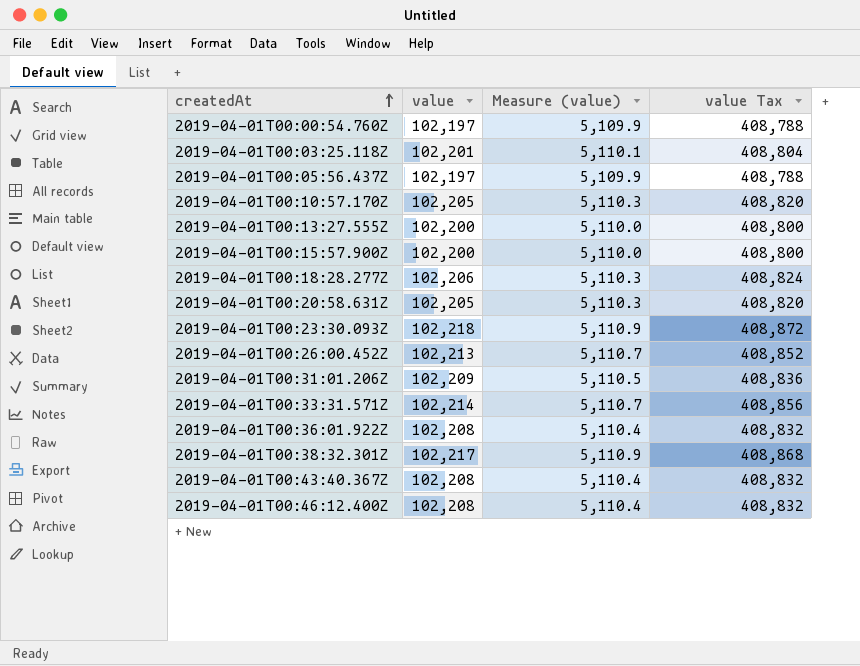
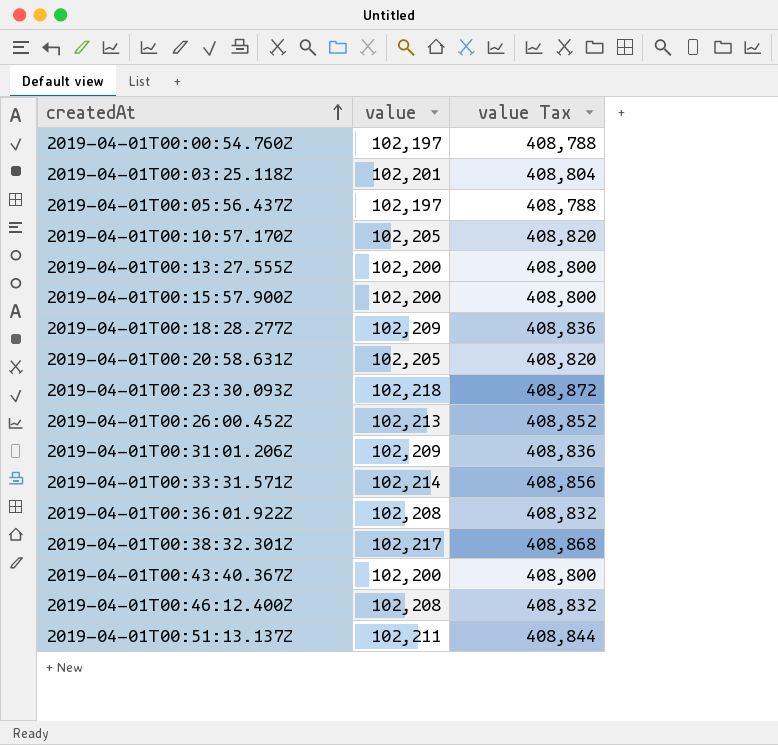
column Measure (value) | formula: [value] * 0.05 -> none
2019-04-01T00:18:28.277Z | value: 102,206 -> 102,209
2019-04-01T00:18:28.277Z | value Tax: 408,824 -> 408,836
2019-04-01T00:43:40.367Z | value: 102,208 -> 102,200
2019-04-01T00:43:40.367Z | value Tax: 408,832 -> 408,800
row 2019-04-01T00:51:13.137Z: none -> 102,211 | 408,844

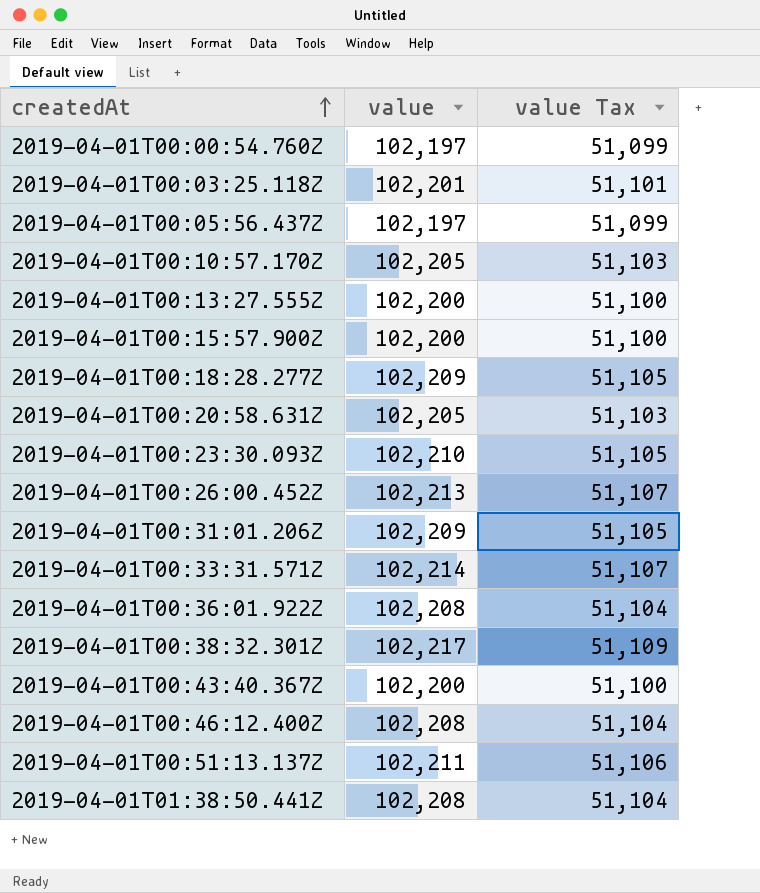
column value Tax | formula: [value] * 4 -> [value] * 0.5
2019-04-01T00:23:30.093Z | value: 102,218 -> 102,210
row 2019-04-01T01:38:50.441Z: none -> 102,208 | 51,104

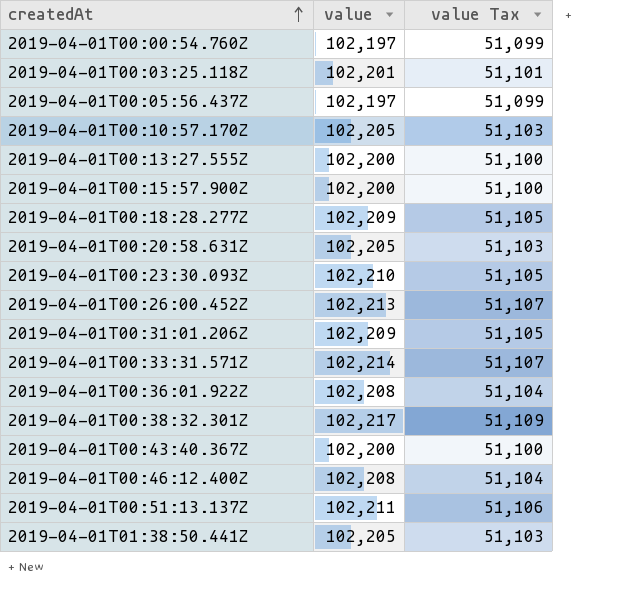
2019-04-01T01:38:50.441Z | value: 102,208 -> 102,205
2019-04-01T01:38:50.441Z | value Tax: 51,104 -> 51,103

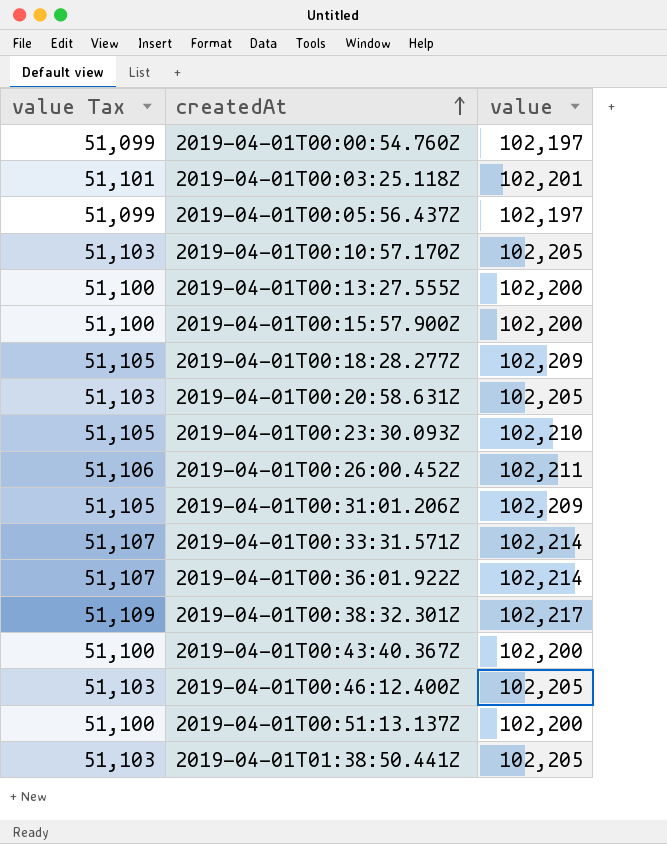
column value Tax | position: 3 -> 1
2019-04-01T00:26:00.452Z | value Tax: 51,107 -> 51,106
2019-04-01T00:26:00.452Z | value: 102,213 -> 102,211
2019-04-01T00:36:01.922Z | value Tax: 51,104 -> 51,107
2019-04-01T00:36:01.922Z | value: 102,208 -> 102,214
2019-04-01T00:46:12.400Z | value Tax: 51,104 -> 51,103
2019-04-01T00:46:12.400Z | value: 102,208 -> 102,205
2019-04-01T00:51:13.137Z | value Tax: 51,106 -> 51,100
2019-04-01T00:51:13.137Z | value: 102,211 -> 102,200

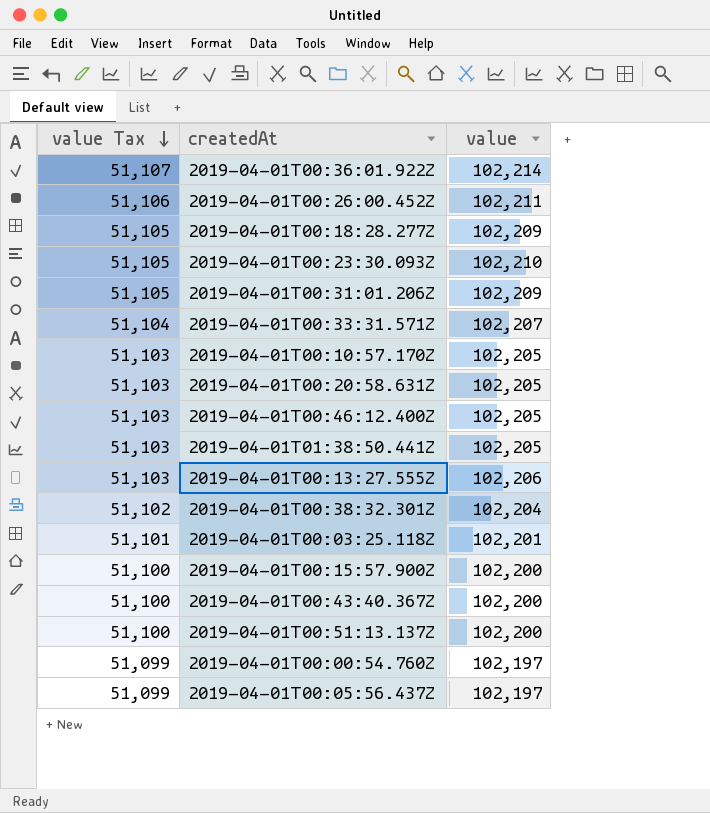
row order: createdAt ascending -> value Tax descending
2019-04-01T00:33:31.571Z | value Tax: 51,107 -> 51,104
2019-04-01T00:33:31.571Z | value: 102,214 -> 102,207
2019-04-01T00:13:27.555Z | value Tax: 51,100 -> 51,103
2019-04-01T00:13:27.555Z | value: 102,200 -> 102,206
2019-04-01T00:38:32.301Z | value Tax: 51,109 -> 51,102
2019-04-01T00:38:32.301Z | value: 102,217 -> 102,204

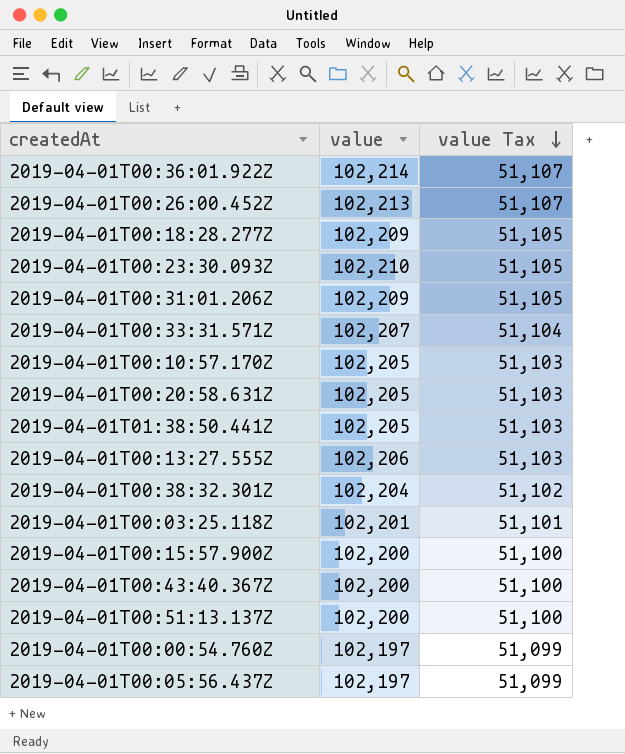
column value Tax | position: 1 -> 3
row 2019-04-01T00:46:12.400Z: 51,103 | 102,205 -> none
2019-04-01T00:26:00.452Z | value: 102,211 -> 102,213
2019-04-01T00:26:00.452Z | value Tax: 51,106 -> 51,107

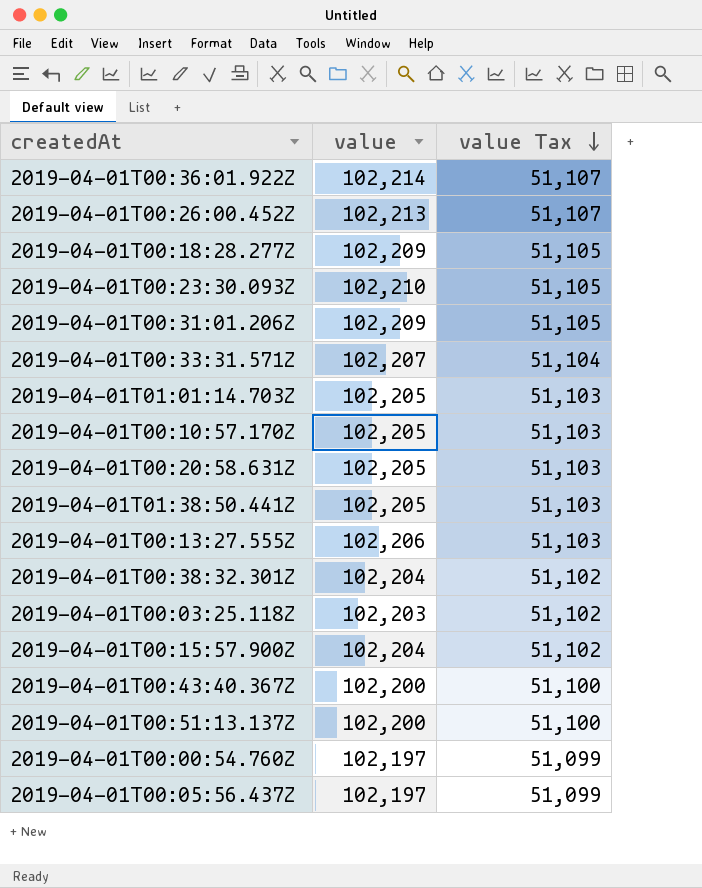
row 2019-04-01T01:01:14.703Z: none -> 102,205 | 51,103
2019-04-01T00:03:25.118Z | value: 102,201 -> 102,203
2019-04-01T00:03:25.118Z | value Tax: 51,101 -> 51,102
2019-04-01T00:15:57.900Z | value: 102,200 -> 102,204
2019-04-01T00:15:57.900Z | value Tax: 51,100 -> 51,102

